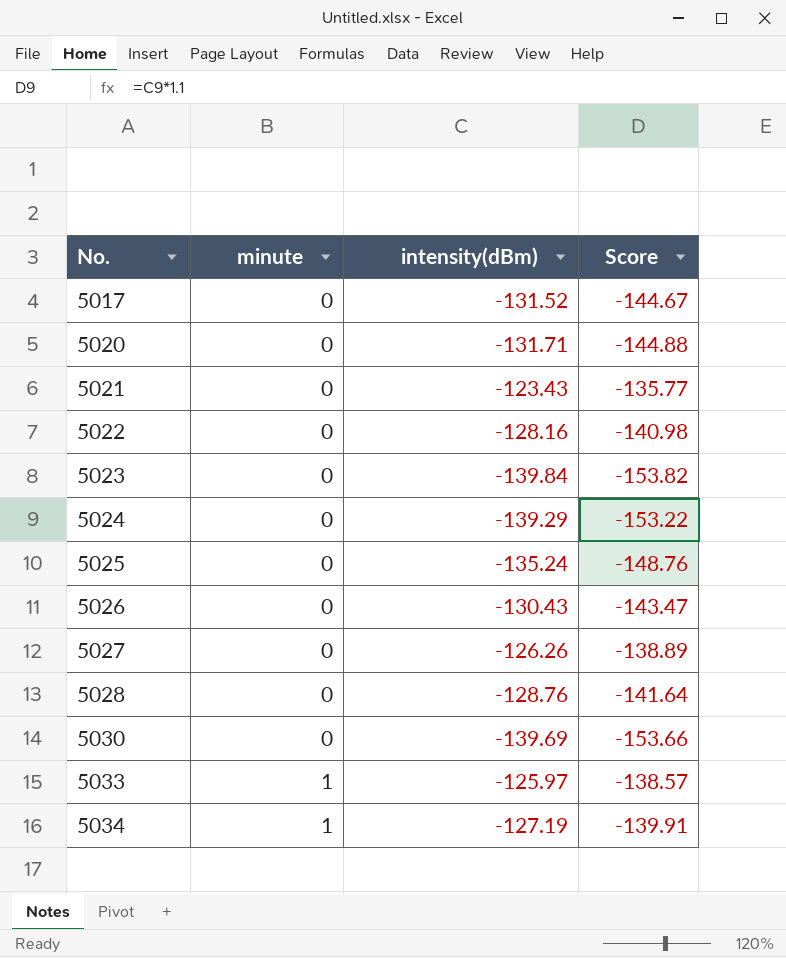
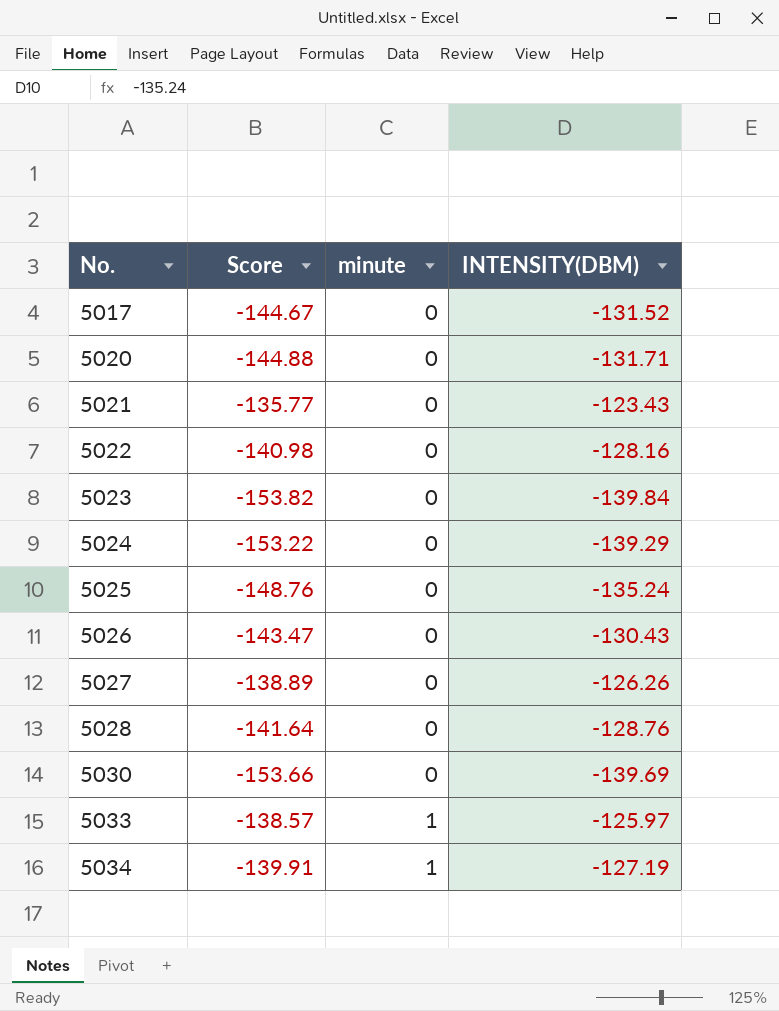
column Score | position: 4 -> 2
column name: intensity(dBm) -> INTENSITY(DBM)

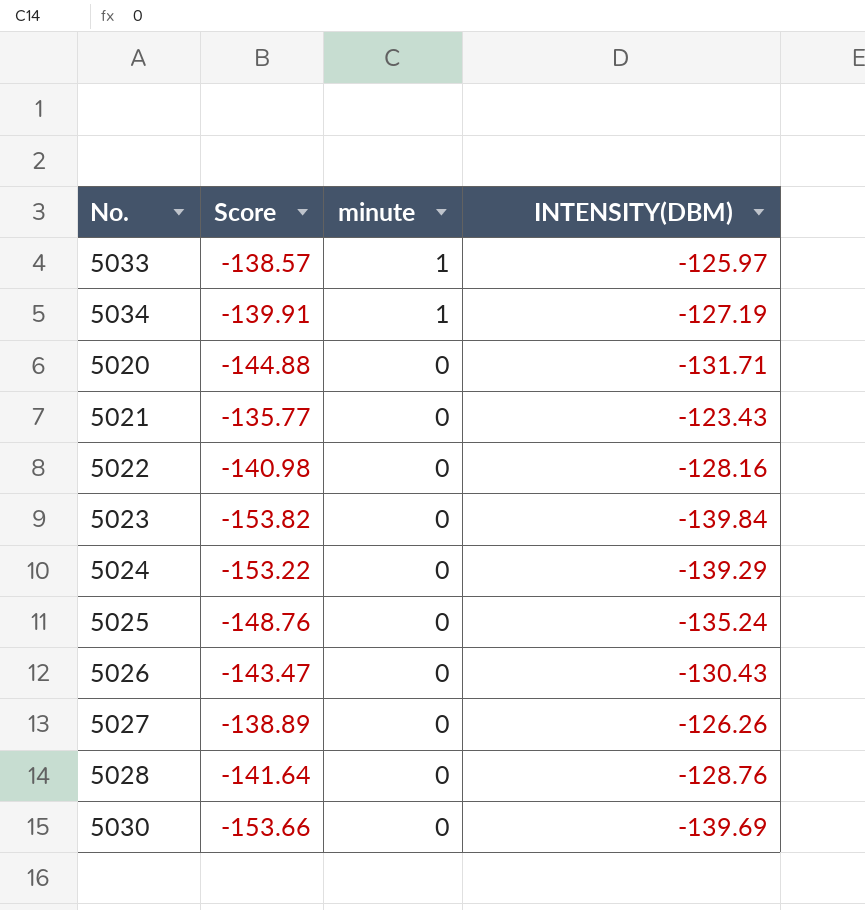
row order: No. ascending -> minute descending
row 5017: -144.67 | 0 | -131.52 -> none

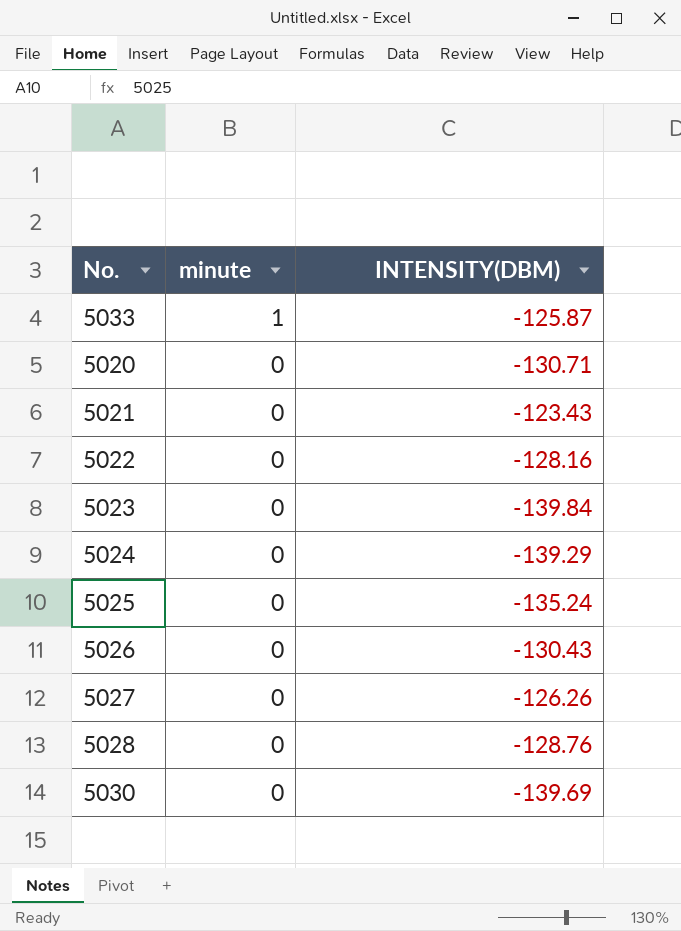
column Score | formula: [INTENSITY(DBM)] * 1.1 -> none
row 5034: -139.91 | 1 | -127.19 -> none
5033 | INTENSITY(DBM): -125.97 -> -125.87
5020 | INTENSITY(DBM): -131.71 -> -130.71

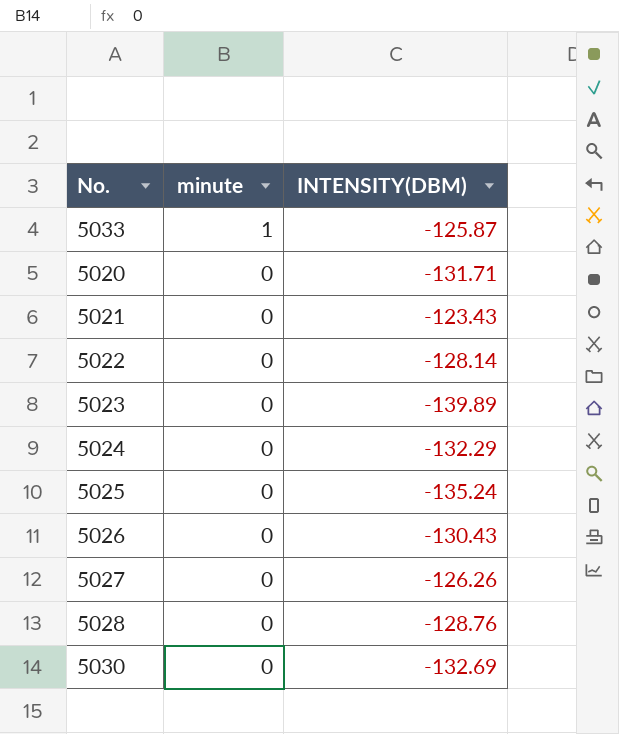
5020 | INTENSITY(DBM): -130.71 -> -131.71
5022 | INTENSITY(DBM): -128.16 -> -128.14
5023 | INTENSITY(DBM): -139.84 -> -139.89
5024 | INTENSITY(DBM): -139.29 -> -132.29
5030 | INTENSITY(DBM): -139.69 -> -132.69

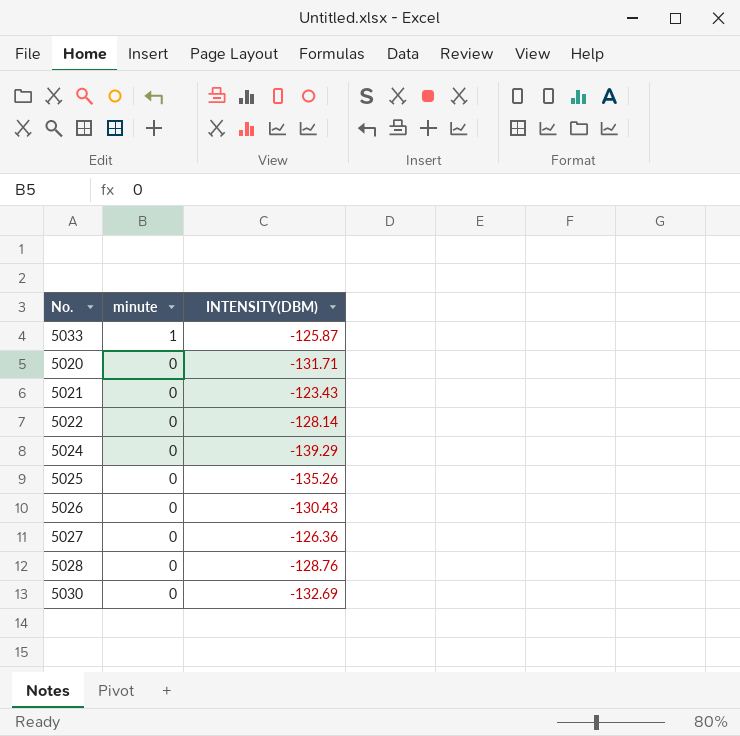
row 5023: 0 | -139.89 -> none
5024 | INTENSITY(DBM): -132.29 -> -139.29
5025 | INTENSITY(DBM): -135.24 -> -135.26
5027 | INTENSITY(DBM): -126.26 -> -126.36

